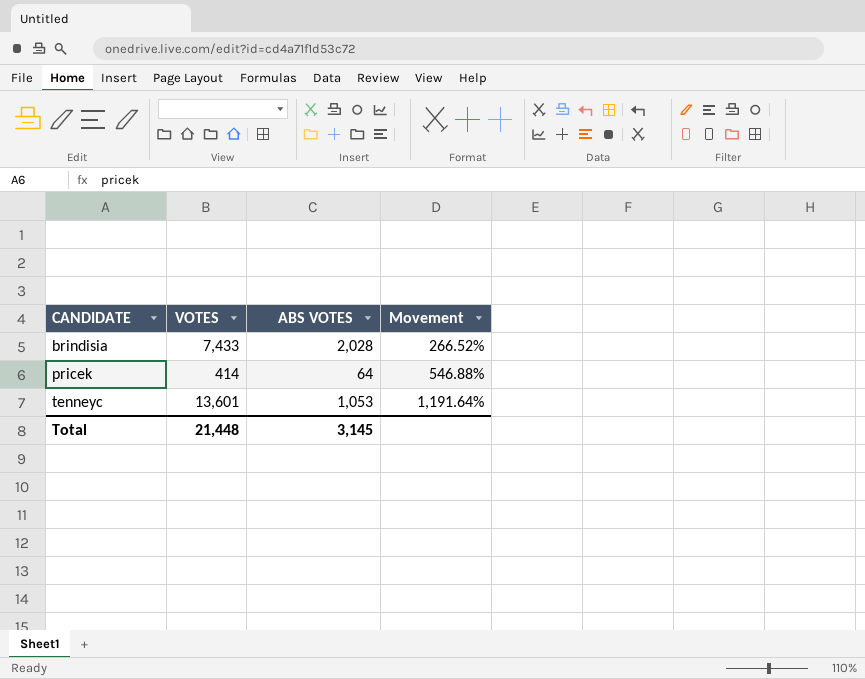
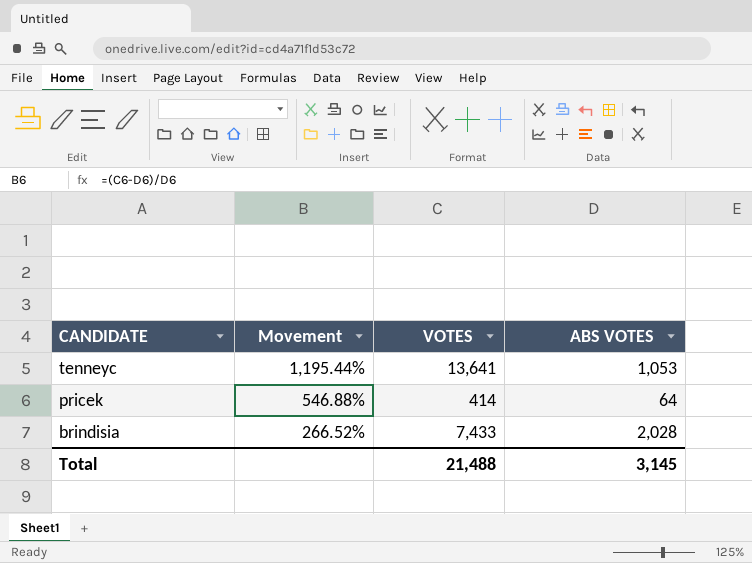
row order: CANDIDATE ascending -> CANDIDATE descending
column Movement | position: 4 -> 2
tenneyc | Movement: 1,191.64% -> 1,195.44%
tenneyc | VOTES: 13,601 -> 13,641
Total | VOTES: 21,448 -> 21,488

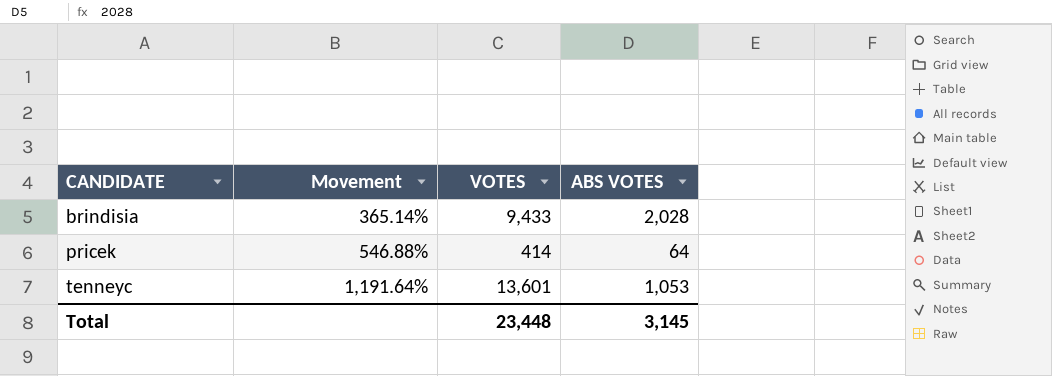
row order: CANDIDATE descending -> CANDIDATE ascending
brindisia | Movement: 266.52% -> 365.14%
brindisia | VOTES: 7,433 -> 9,433
tenneyc | Movement: 1,195.44% -> 1,191.64%
tenneyc | VOTES: 13,641 -> 13,601
Total | VOTES: 21,488 -> 23,448

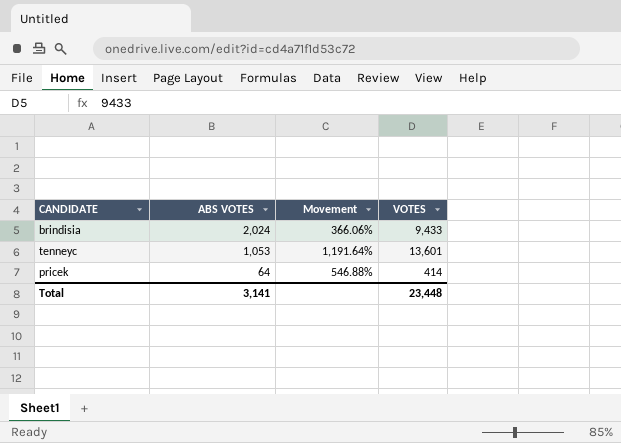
row order: CANDIDATE ascending -> ABS VOTES descending
column ABS VOTES | position: 4 -> 2
brindisia | ABS VOTES: 2,028 -> 2,024
brindisia | Movement: 365.14% -> 366.06%
Total | ABS VOTES: 3,145 -> 3,141

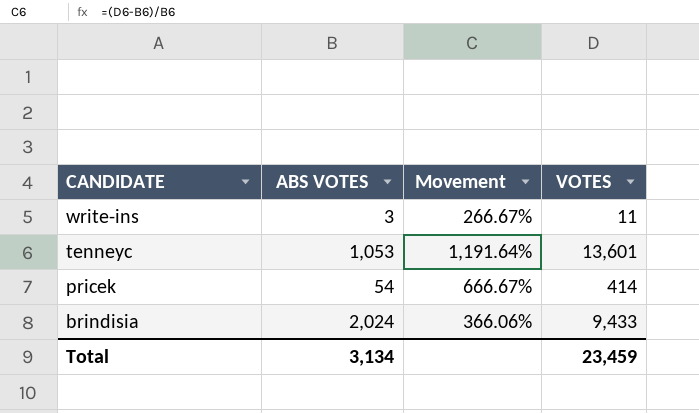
row order: ABS VOTES descending -> CANDIDATE descending
row write-ins: none -> 3 | 266.67% | 11
pricek | ABS VOTES: 64 -> 54
pricek | Movement: 546.88% -> 666.67%
Total | ABS VOTES: 3,141 -> 3,134
Total | VOTES: 23,448 -> 23,459

